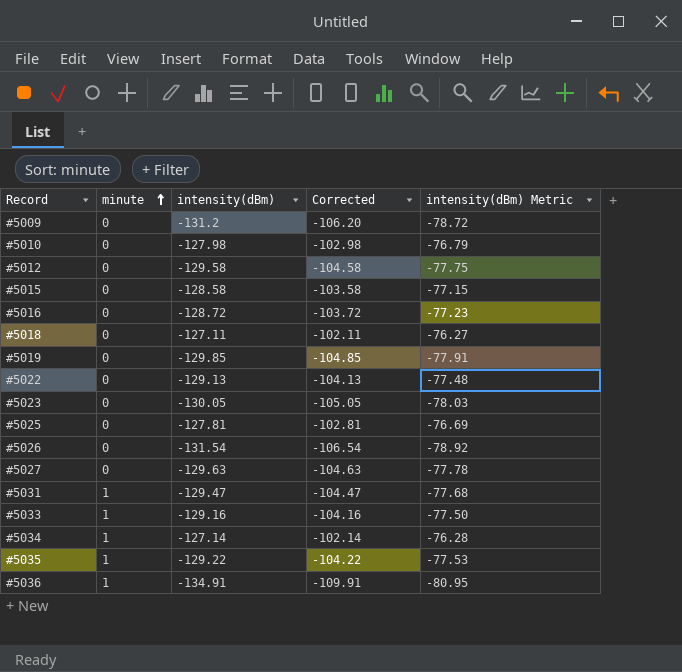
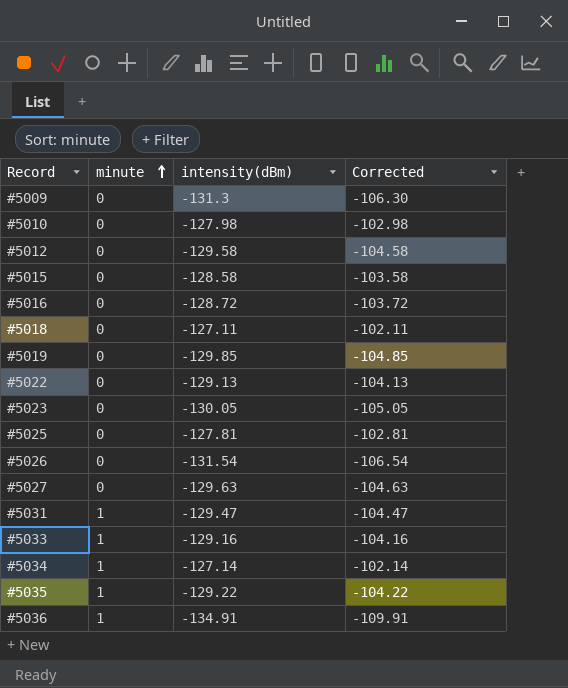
column intensity(dBm) Metric | formula: [intensity(dBm)] * 0.6 -> none
#5009 | intensity(dBm): -131.2 -> -131.3
#5009 | Corrected: -106.20 -> -106.30

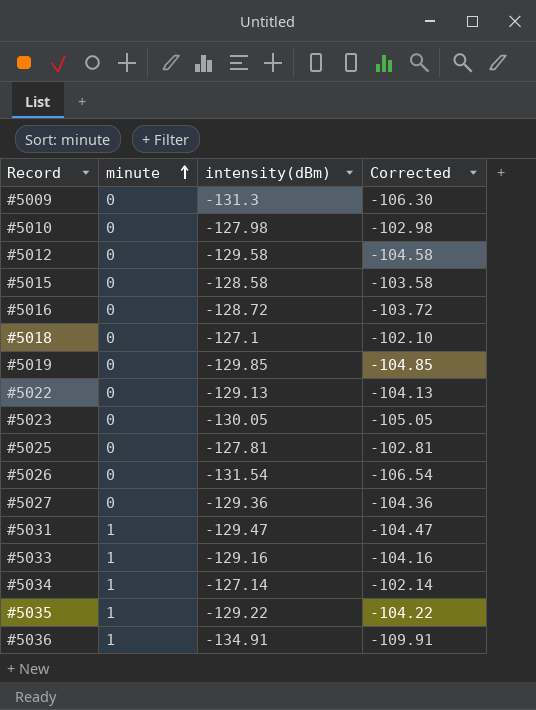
#5018 | intensity(dBm): -127.11 -> -127.1
#5018 | Corrected: -102.11 -> -102.10
#5027 | intensity(dBm): -129.63 -> -129.36
#5027 | Corrected: -104.63 -> -104.36

